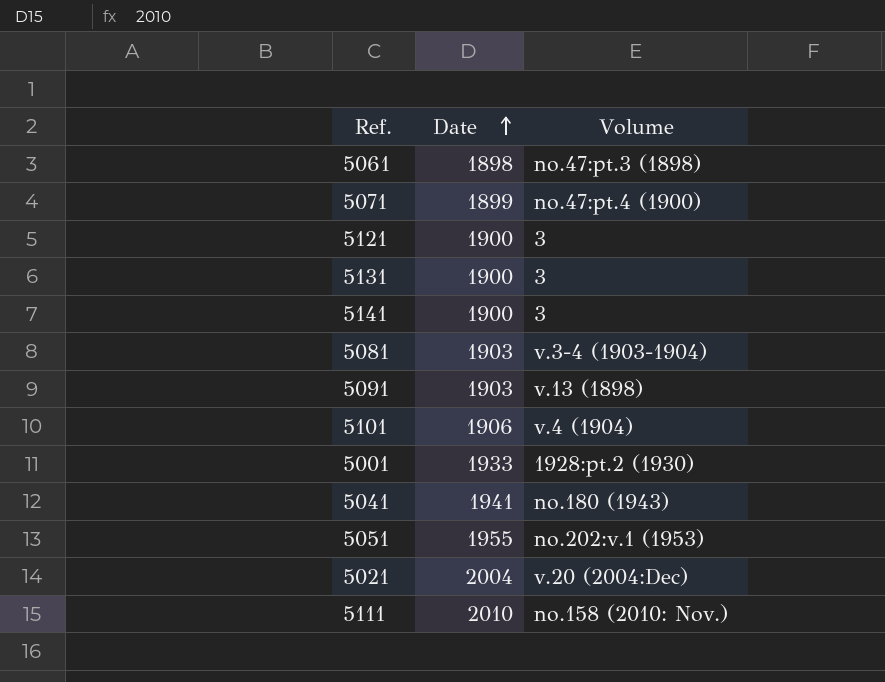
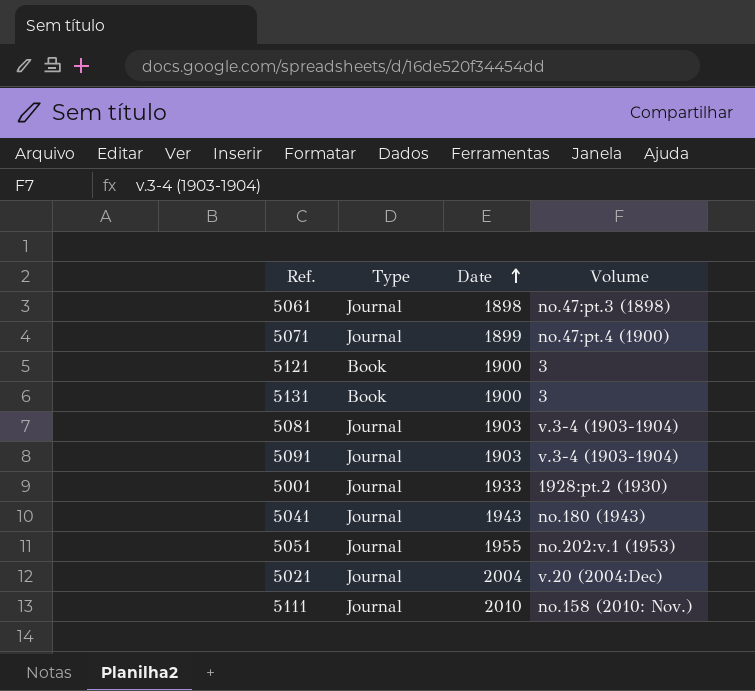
column Type | position: none -> 2
row 5141: 1900 | 3 -> none
row 5101: 1906 | v.4 (1904) -> none
5091 | Volume: v.13 (1898) -> v.3-4 (1903-1904)
5041 | Date: 1941 -> 1943

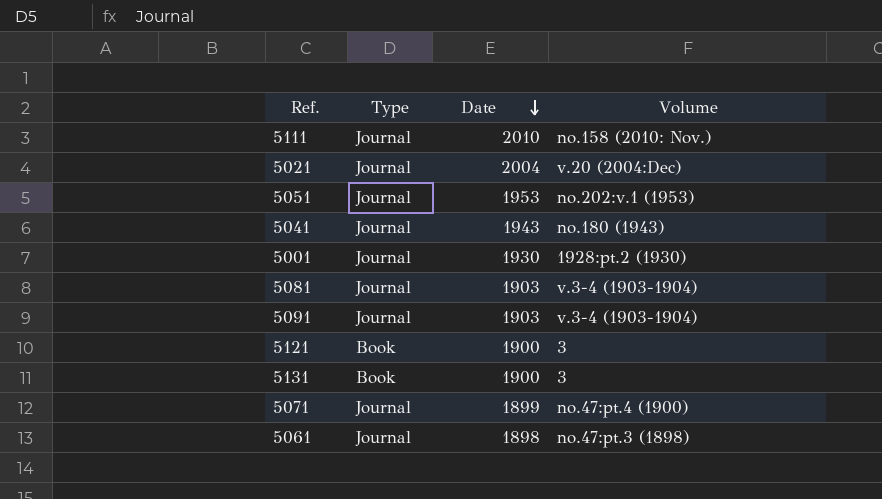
row order: Date ascending -> Date descending
5051 | Date: 1955 -> 1953
5001 | Date: 1933 -> 1930

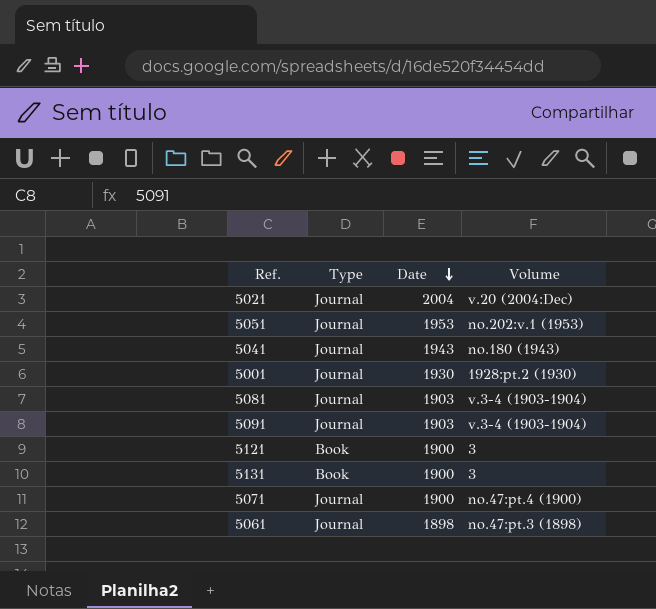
row 5111: Journal | 2010 | no.158 (2010: Nov.) -> none
5071 | Date: 1899 -> 1900

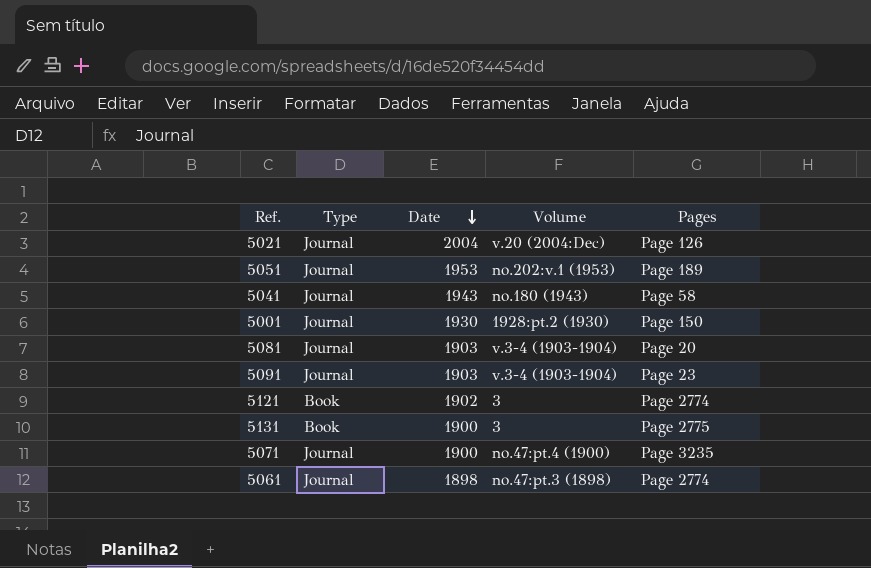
column Pages | position: none -> 5
5121 | Date: 1900 -> 1902

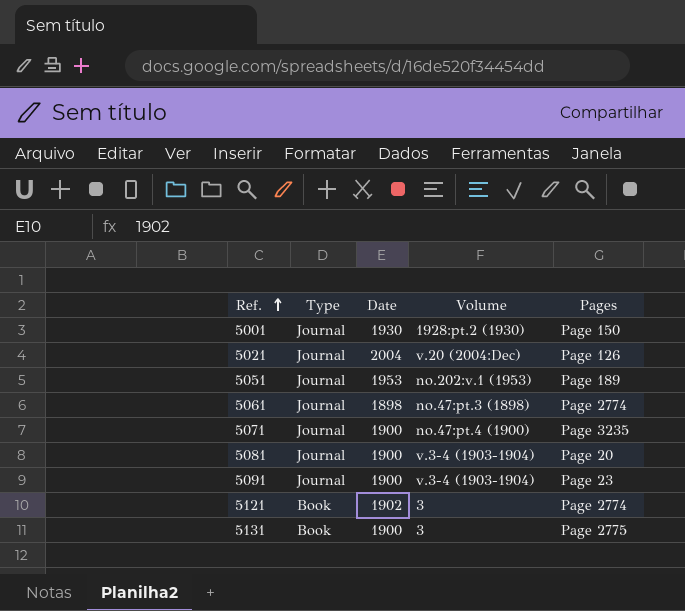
row order: Date descending -> Ref. ascending
row 5041: Journal | 1943 | no.180 (1943) | Page 58 -> none
5081 | Date: 1903 -> 1900
5091 | Date: 1903 -> 1900

